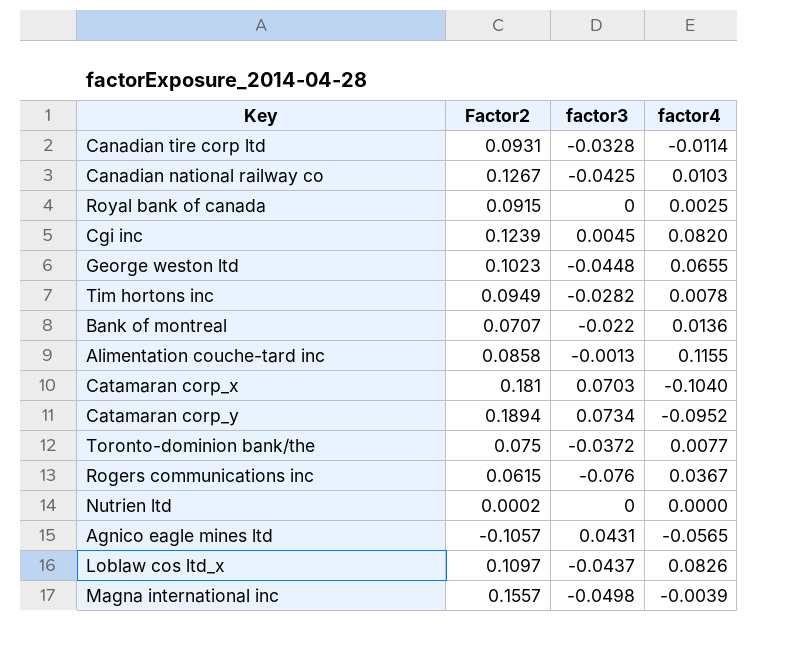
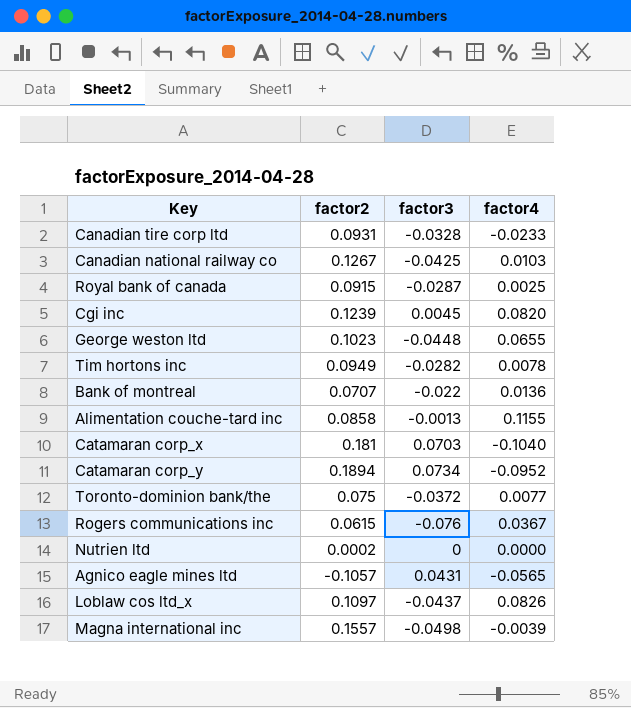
column name: Factor2 -> factor2
Canadian tire corp ltd | factor4: -0.0114 -> -0.0233
Royal bank of canada | factor3: 0 -> -0.0287

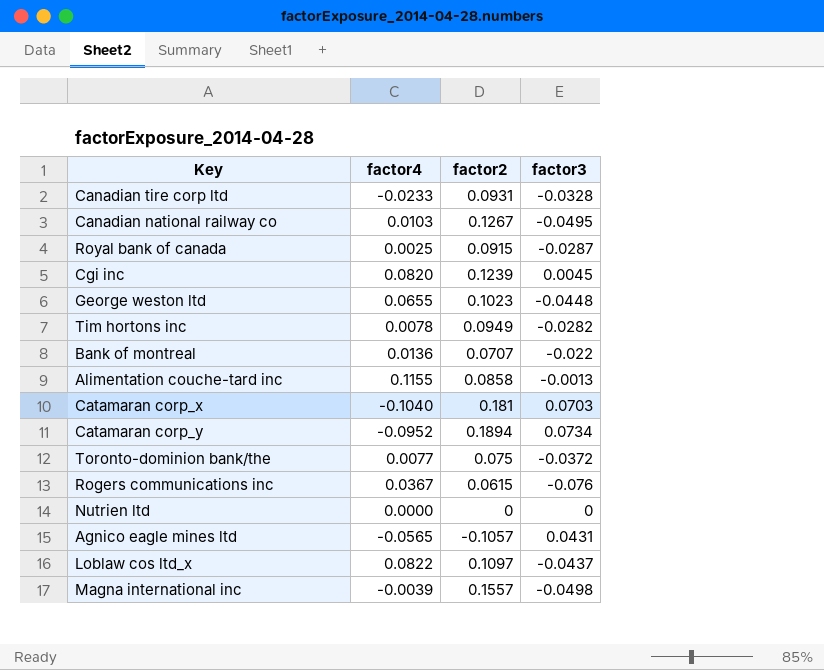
column factor4 | position: 4 -> 2
Canadian national railway co | factor3: -0.0425 -> -0.0495
Nutrien ltd | factor2: 0.0002 -> 0
Loblaw cos ltd_x | factor4: 0.0826 -> 0.0822

